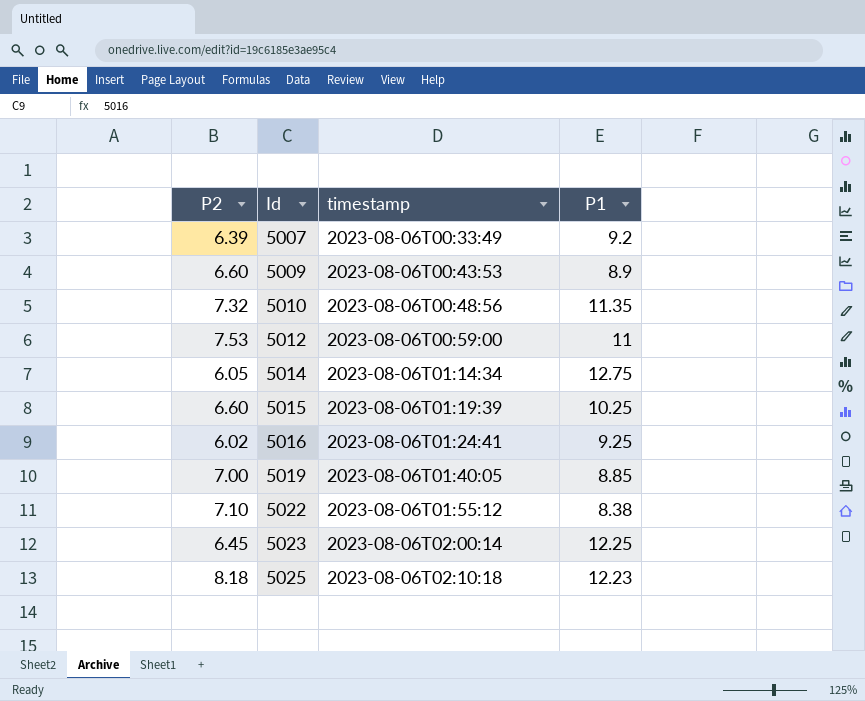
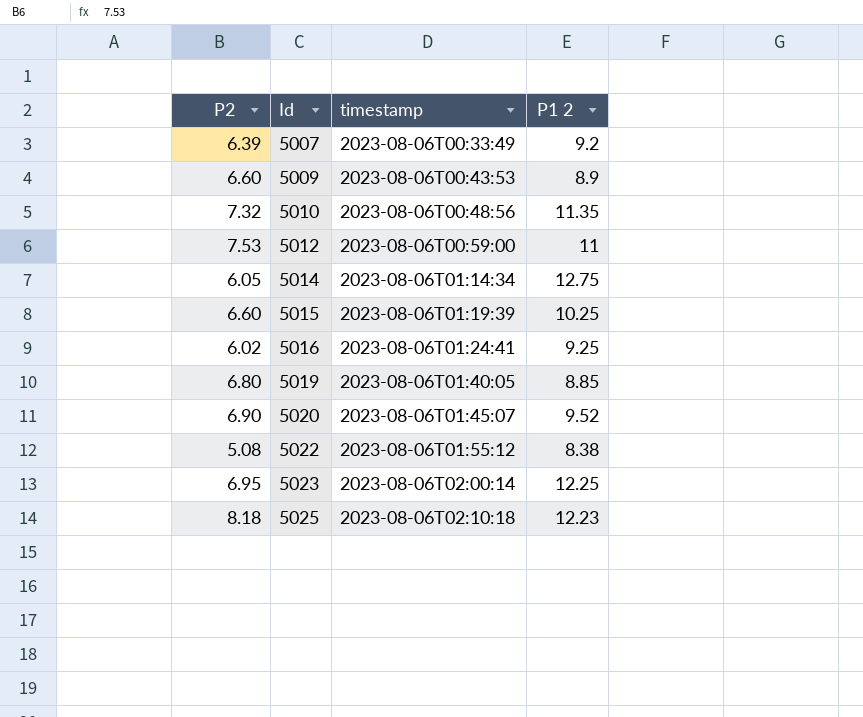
column name: P1 -> P1 2
5019 | P2: 7.00 -> 6.80
row 5020: none -> 6.90 | 2023-08-06T01:45:07 | 9.52
5022 | P2: 7.10 -> 5.08
5023 | P2: 6.45 -> 6.95

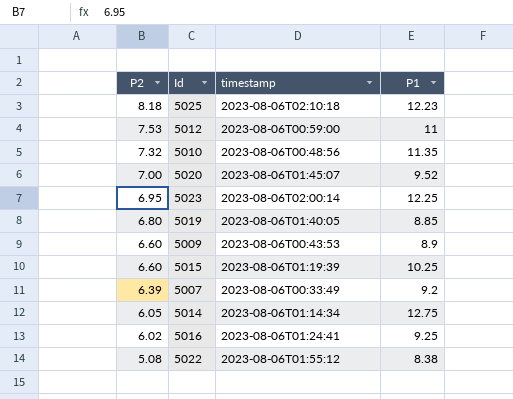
row order: Id ascending -> P2 descending
column name: P1 2 -> P1
5020 | P2: 6.90 -> 7.00

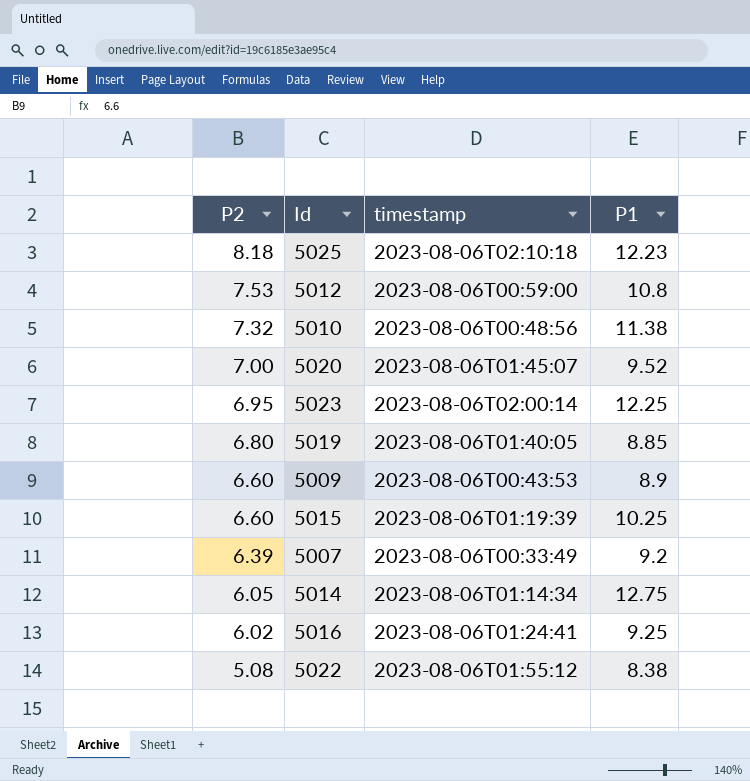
5012 | P1: 11 -> 10.8
5010 | P1: 11.35 -> 11.38

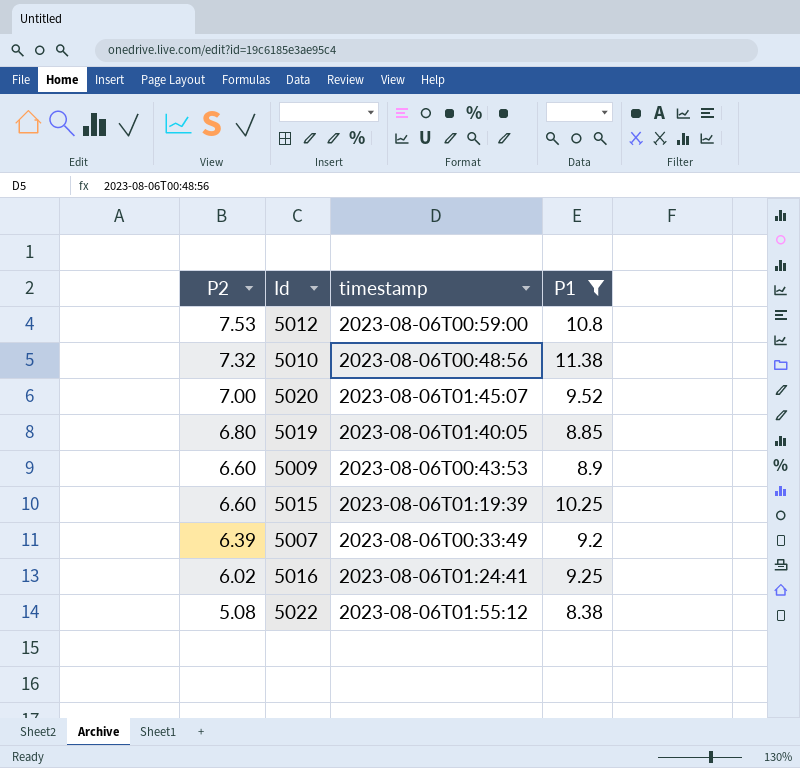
filter: none -> P1 <= 11.38

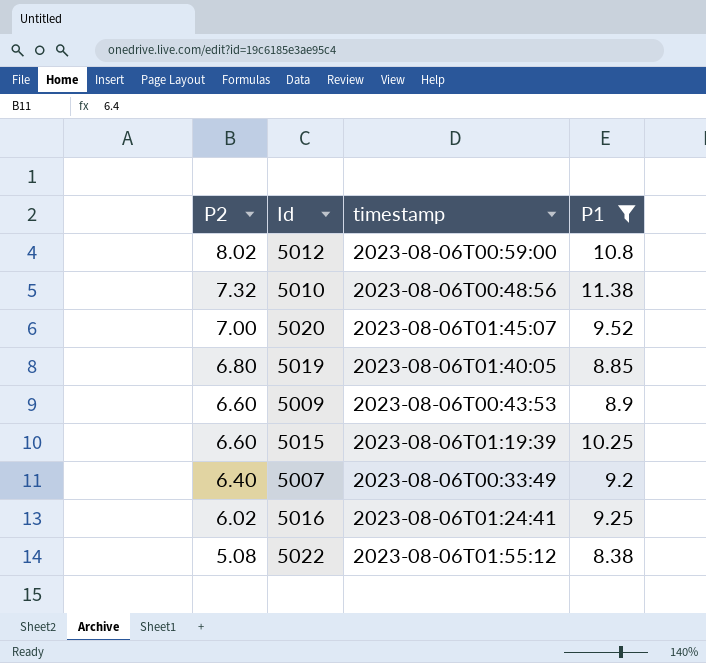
5012 | P2: 7.53 -> 8.02
5007 | P2: 6.39 -> 6.40

